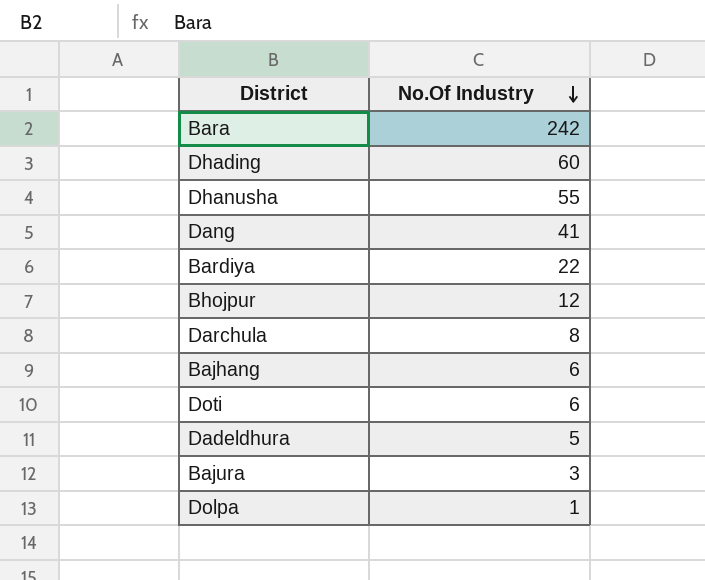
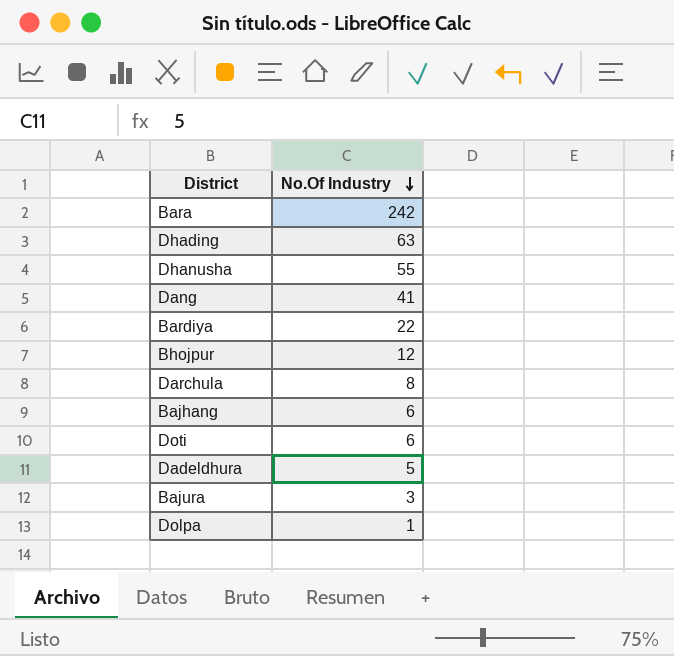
Dhading | No.Of Industry: 60 -> 63

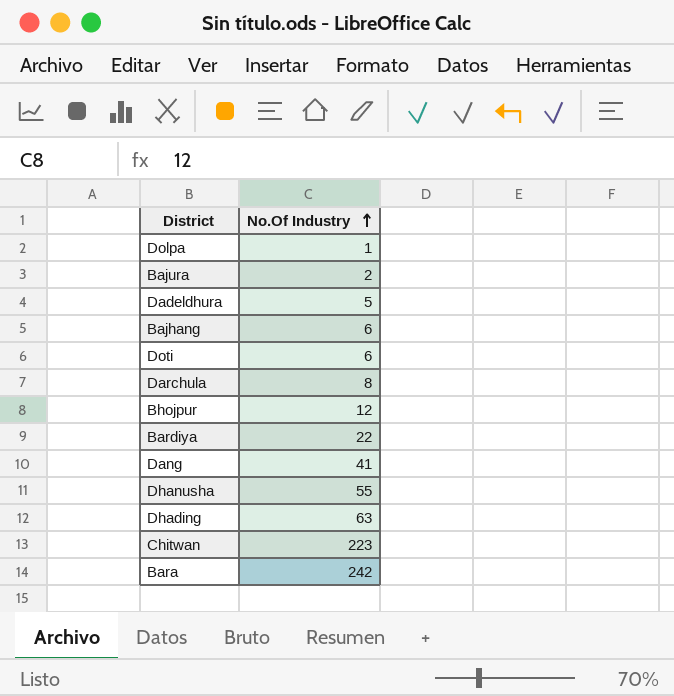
row order: No.Of Industry descending -> No.Of Industry ascending
Bajura | No.Of Industry: 3 -> 2
row Chitwan: none -> 223

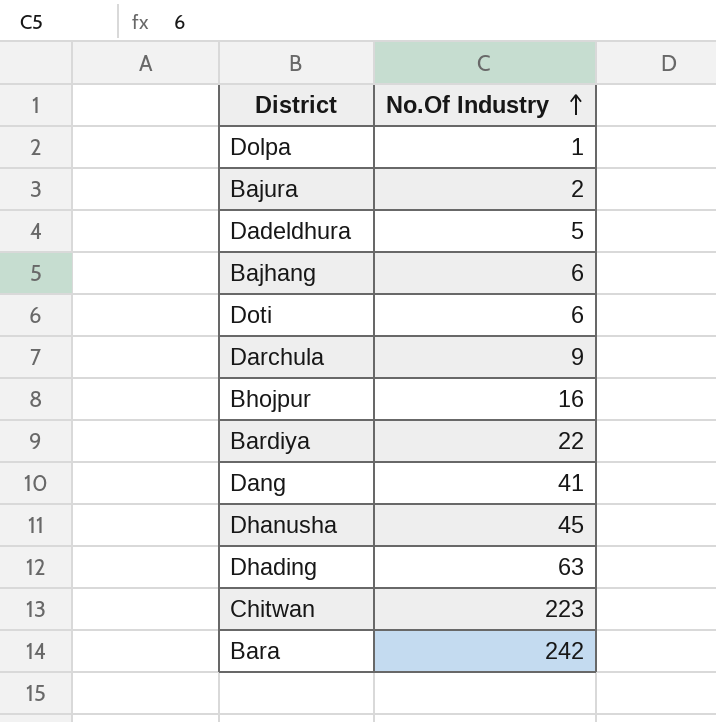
Darchula | No.Of Industry: 8 -> 9
Bhojpur | No.Of Industry: 12 -> 16
Dhanusha | No.Of Industry: 55 -> 45

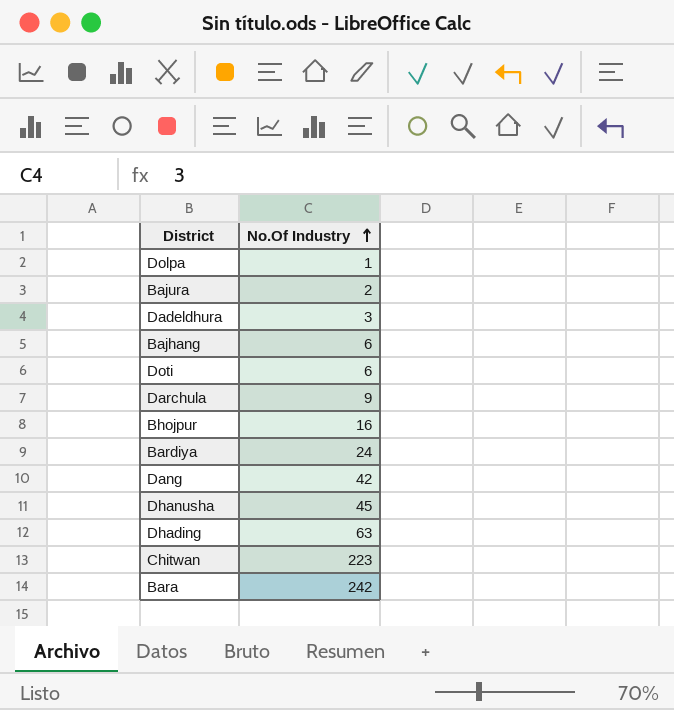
Dadeldhura | No.Of Industry: 5 -> 3
Bardiya | No.Of Industry: 22 -> 24
Dang | No.Of Industry: 41 -> 42

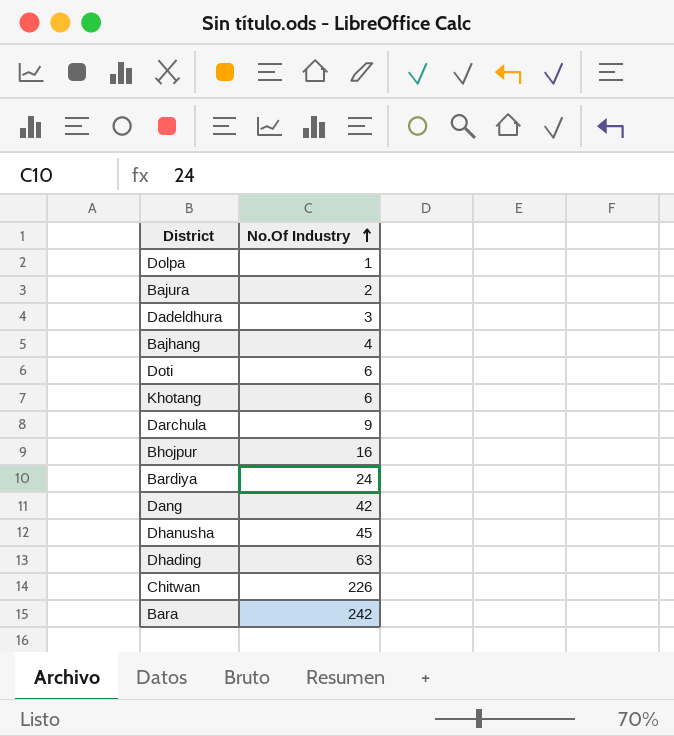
Bajhang | No.Of Industry: 6 -> 4
row Khotang: none -> 6
Chitwan | No.Of Industry: 223 -> 226

